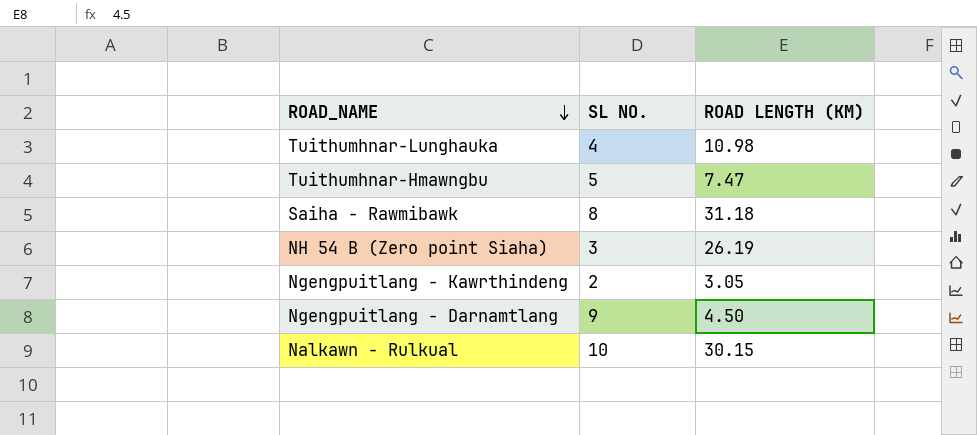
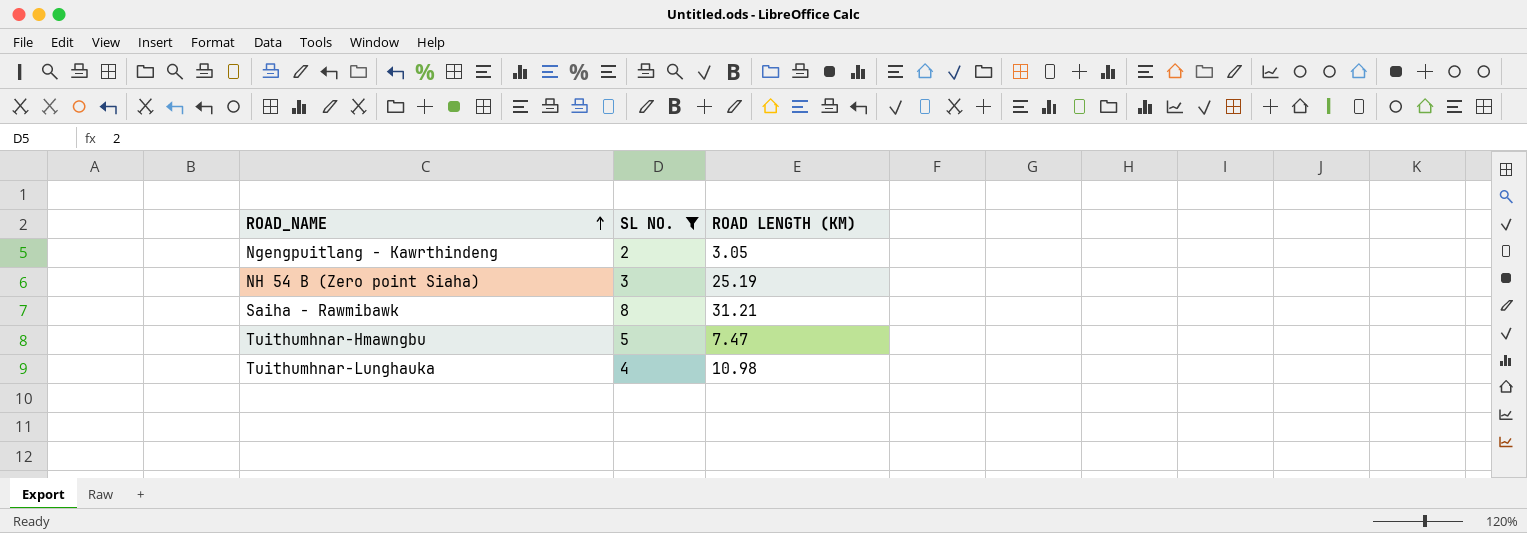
filter: none -> SL NO. <= 8
row order: ROAD_NAME descending -> ROAD_NAME ascending
NH 54 B (Zero point Siaha) | ROAD LENGTH (KM): 26.19 -> 25.19
Saiha - Rawmibawk | ROAD LENGTH (KM): 31.18 -> 31.21

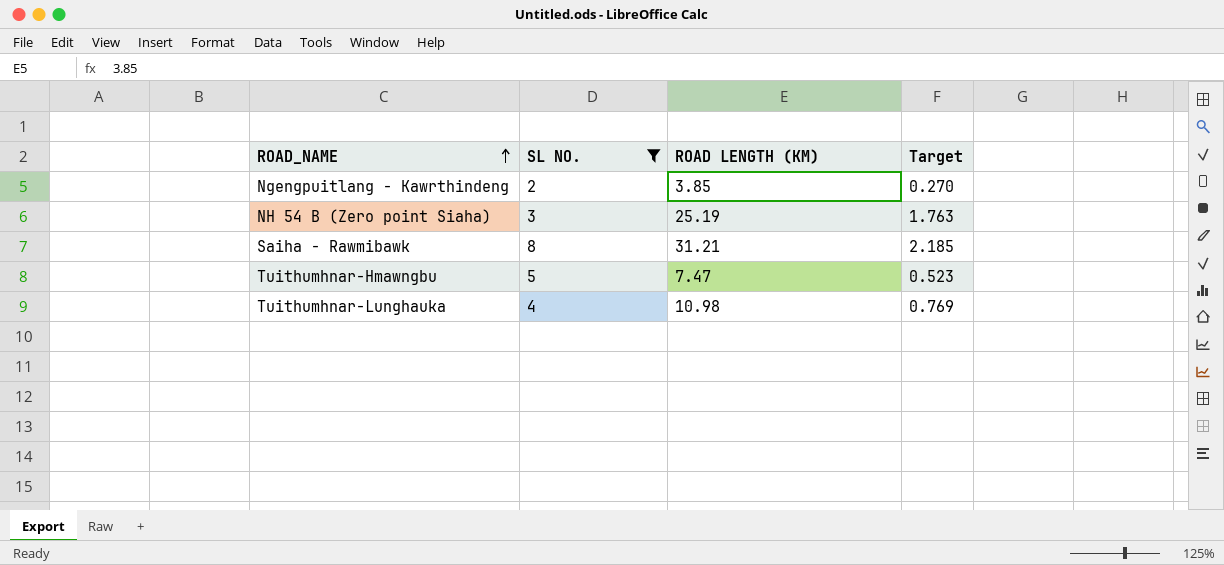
column Target | formula: none -> [ROAD LENGTH (KM)] * 0.07
Ngengpuitlang - Kawrthindeng | ROAD LENGTH (KM): 3.05 -> 3.85

